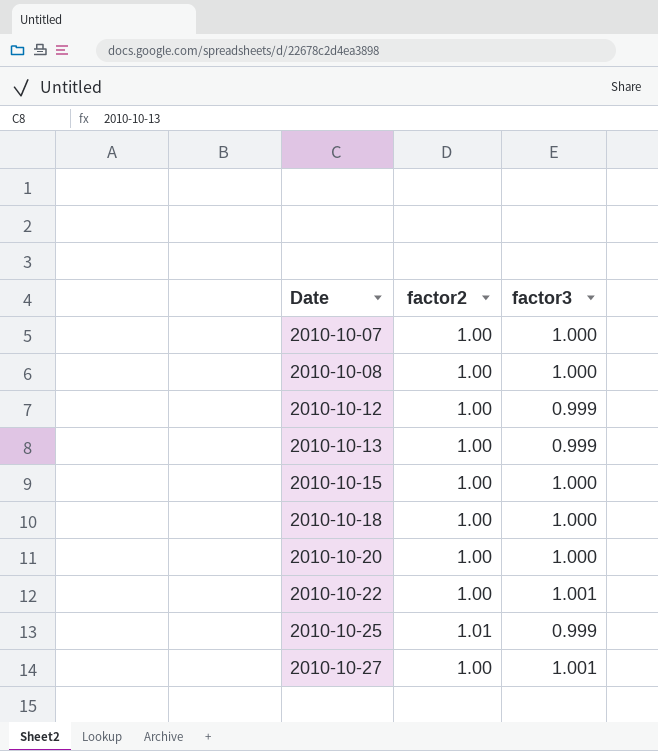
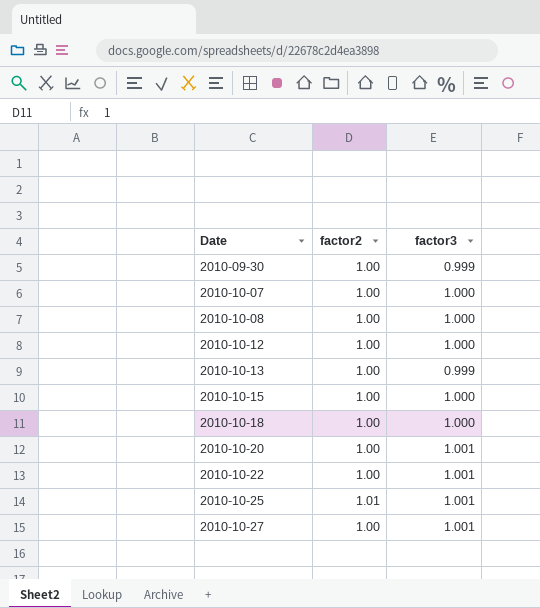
row 2010-09-30: none -> 1.00 | 0.999
2010-10-12 | factor3: 0.999 -> 1.000
2010-10-20 | factor3: 1.000 -> 1.001
2010-10-25 | factor3: 0.999 -> 1.001

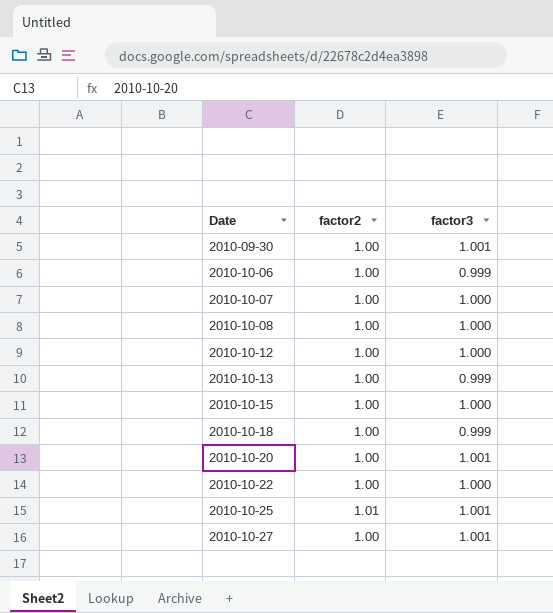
2010-09-30 | factor3: 0.999 -> 1.001
row 2010-10-06: none -> 1.00 | 0.999
2010-10-18 | factor3: 1.000 -> 0.999
2010-10-22 | factor3: 1.001 -> 1.000

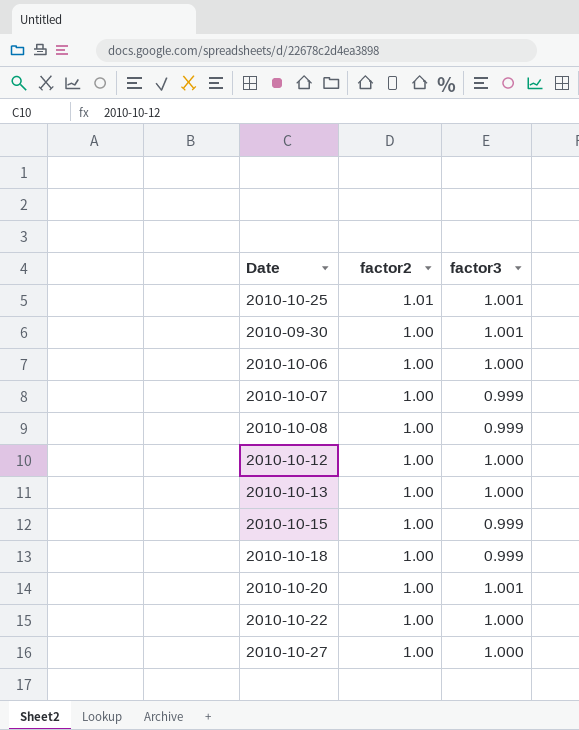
row order: Date ascending -> factor2 descending
2010-10-06 | factor3: 0.999 -> 1.000
2010-10-07 | factor3: 1.000 -> 0.999
2010-10-08 | factor3: 1.000 -> 0.999
2010-10-13 | factor3: 0.999 -> 1.000
2010-10-15 | factor3: 1.000 -> 0.999
2010-10-27 | factor3: 1.001 -> 1.000

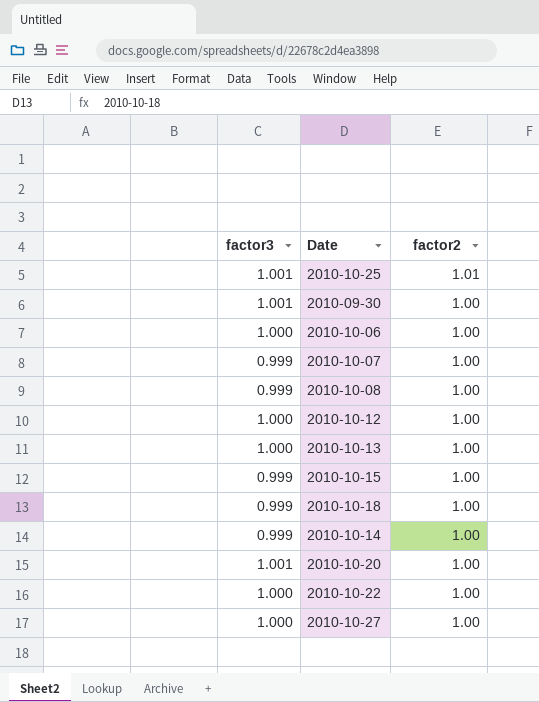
column factor3 | position: 3 -> 1
row 2010-10-14: none -> 0.999 | 1.00

